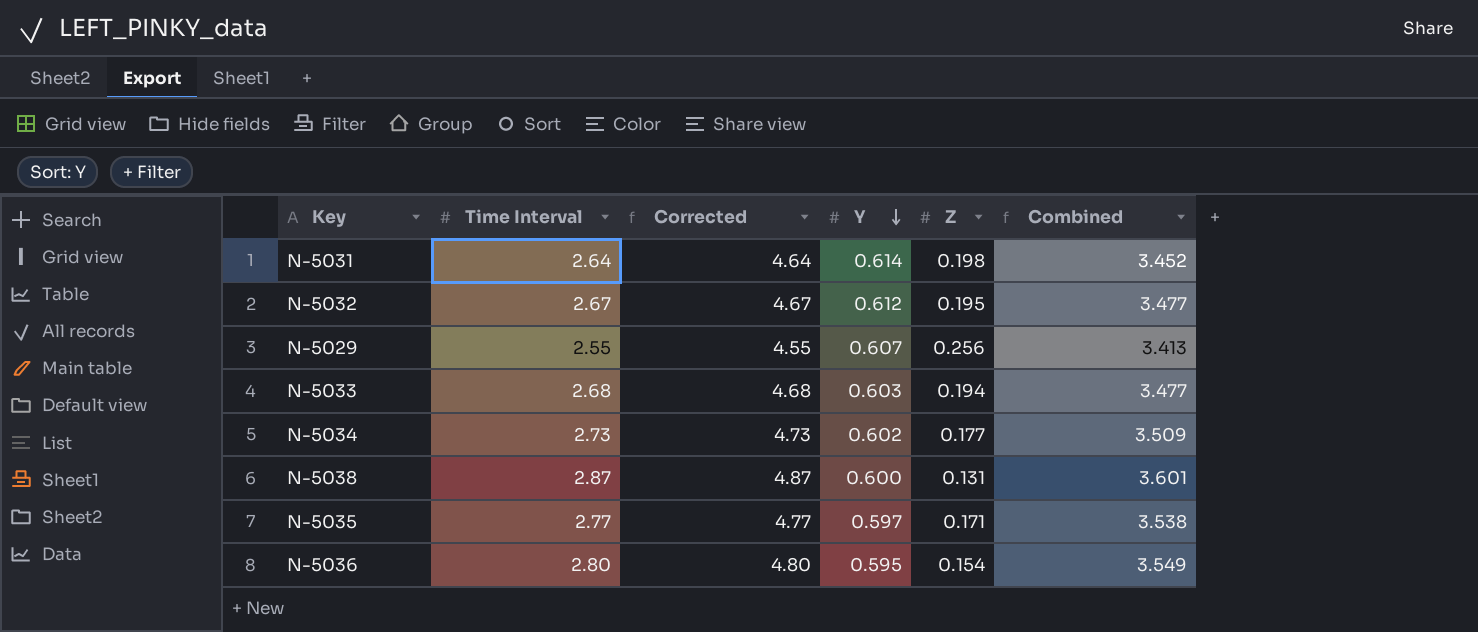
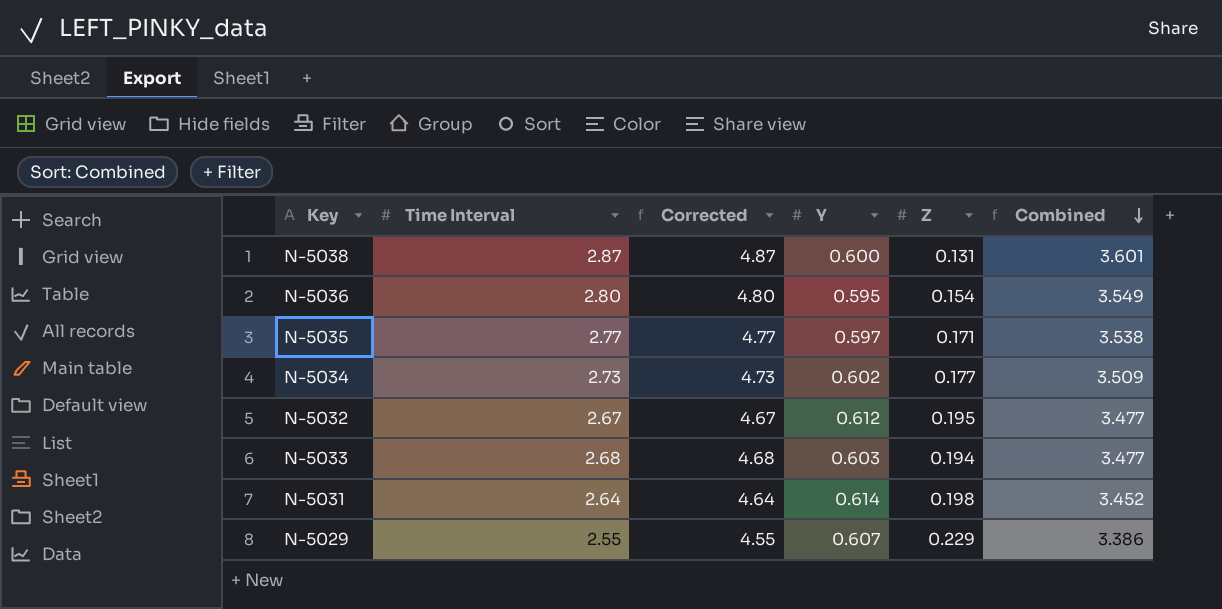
row order: Y descending -> Combined descending
N-5029 | Z: 0.256 -> 0.229
N-5029 | Combined: 3.413 -> 3.386

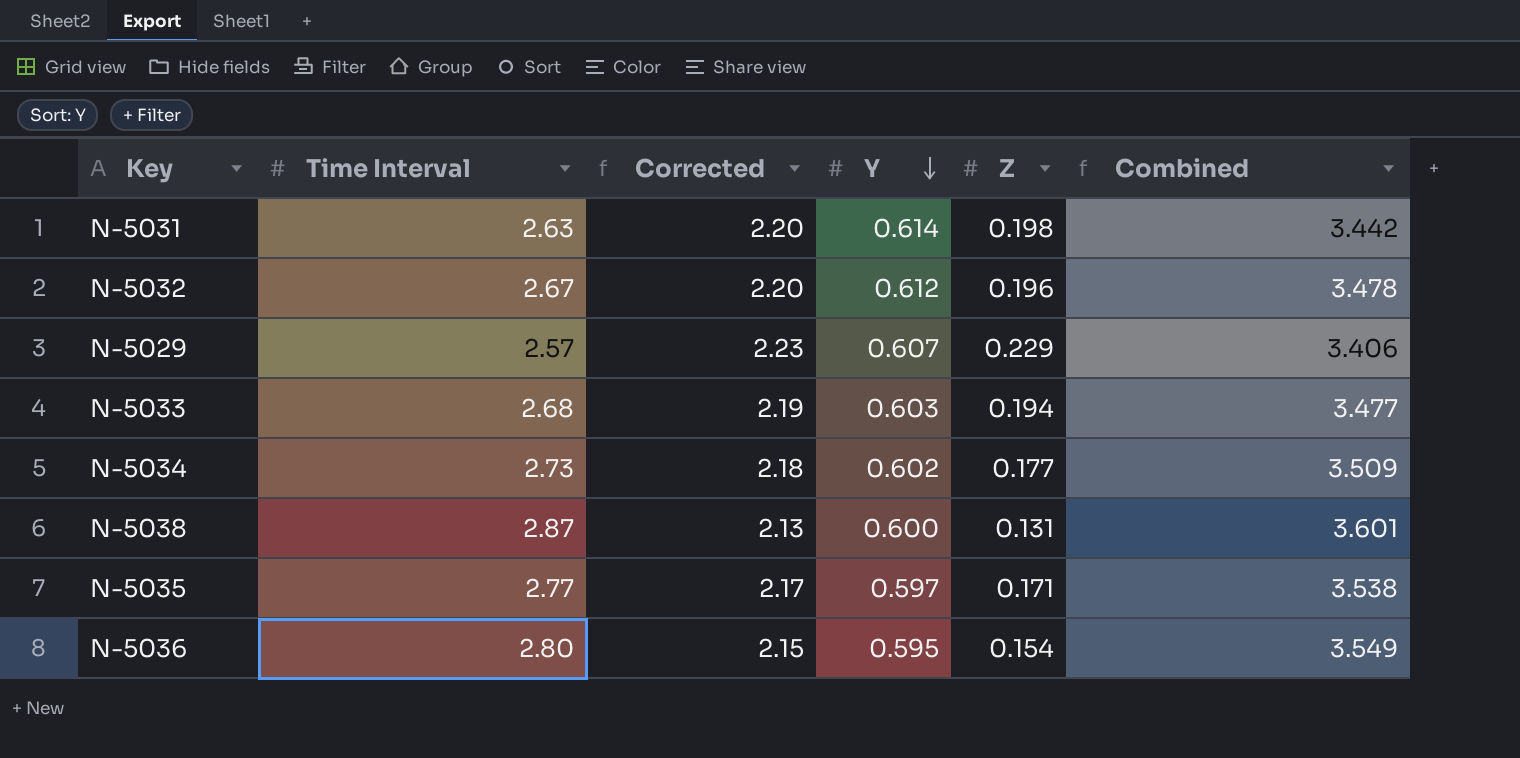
row order: Combined descending -> Y descending
column Corrected | formula: [Time Interval] + 2 -> [Z] + 2
N-5031 | Time Interval: 2.64 -> 2.63
N-5031 | Combined: 3.452 -> 3.442
N-5032 | Z: 0.195 -> 0.196
N-5032 | Combined: 3.477 -> 3.478
N-5029 | Time Interval: 2.55 -> 2.57
N-5029 | Combined: 3.386 -> 3.406

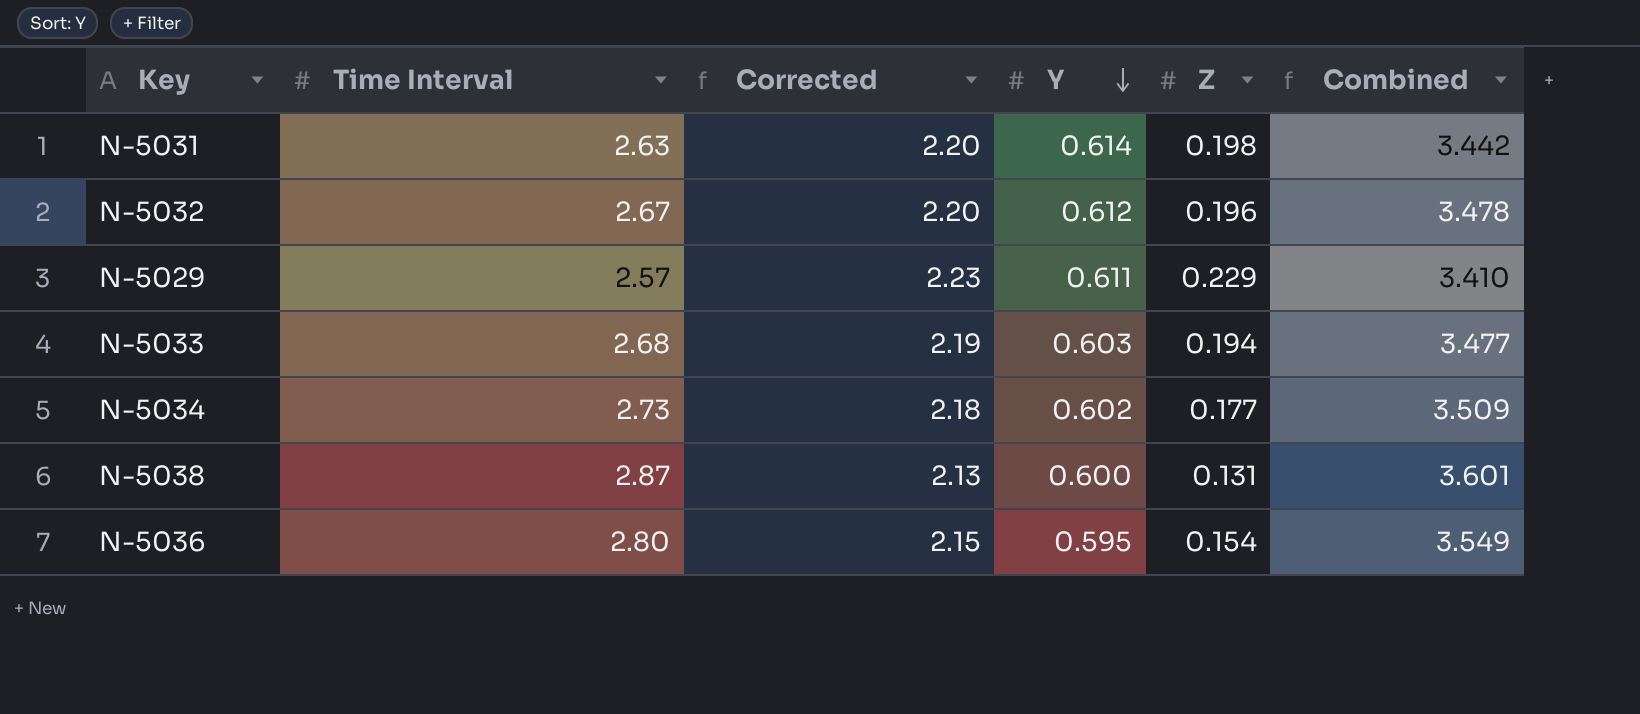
row N-5035: 2.77 | 2.17 | 0.597 | 0.171 | 3.538 -> none
N-5029 | Y: 0.607 -> 0.611
N-5029 | Combined: 3.406 -> 3.410

